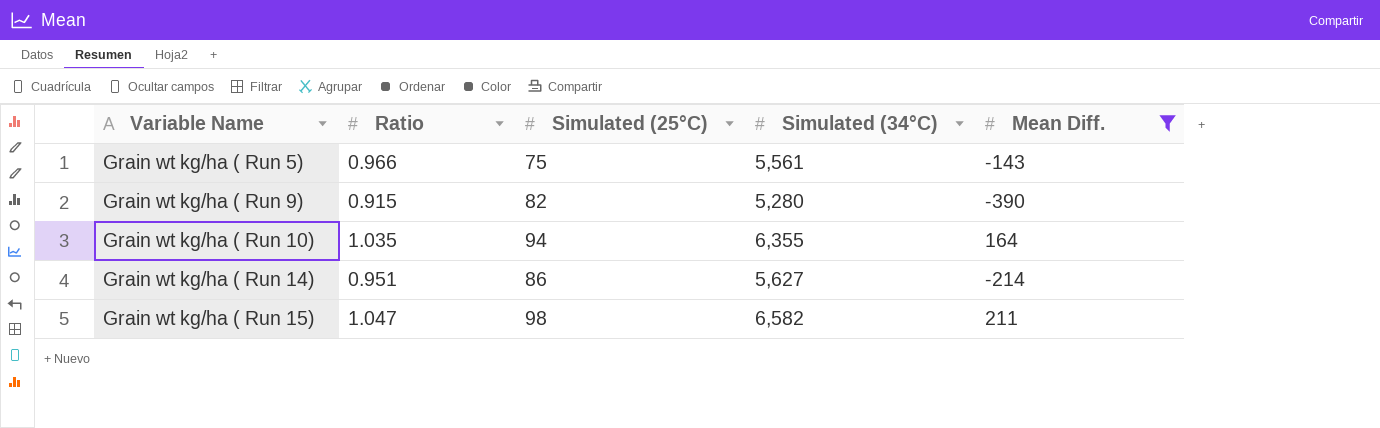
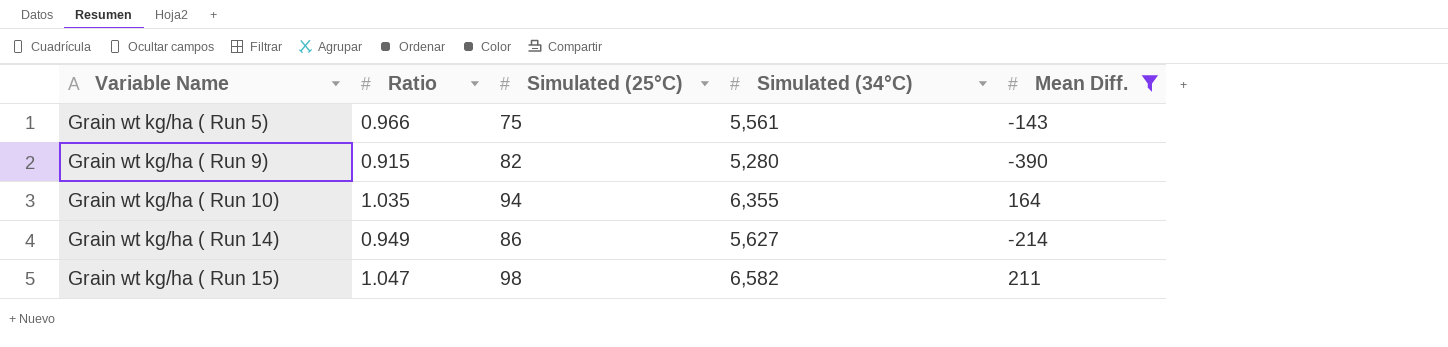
Grain wt kg/ha ( Run 14) | Ratio: 0.951 -> 0.949

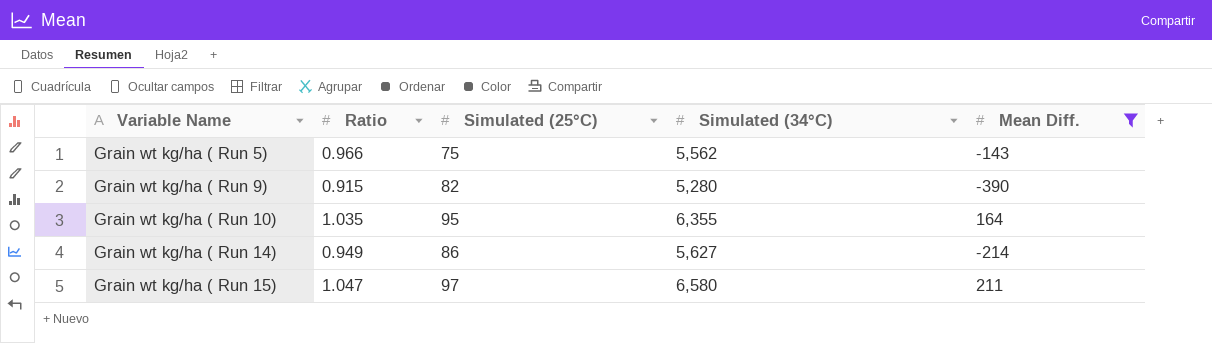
Grain wt kg/ha ( Run 5) | Simulated (34°C): 5,561 -> 5,562
Grain wt kg/ha ( Run 10) | Simulated (25°C): 94 -> 95
Grain wt kg/ha ( Run 15) | Simulated (25°C): 98 -> 97
Grain wt kg/ha ( Run 15) | Simulated (34°C): 6,582 -> 6,580

